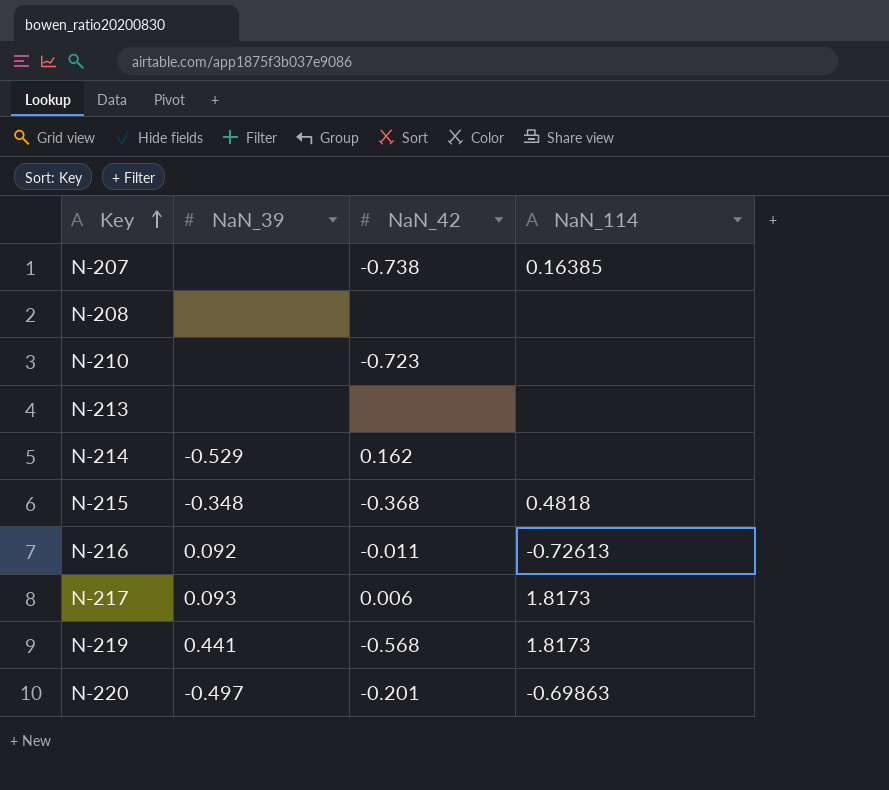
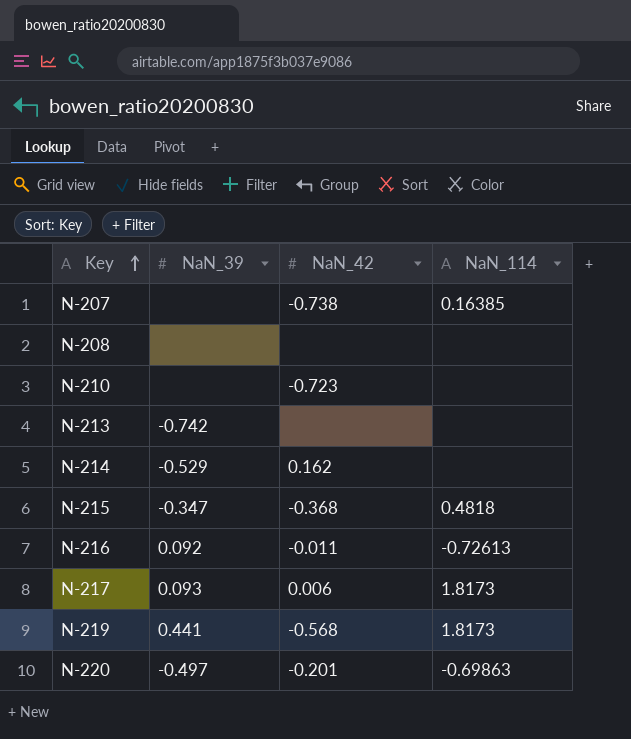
N-213 | NaN_39: none -> -0.742
N-215 | NaN_39: -0.348 -> -0.347

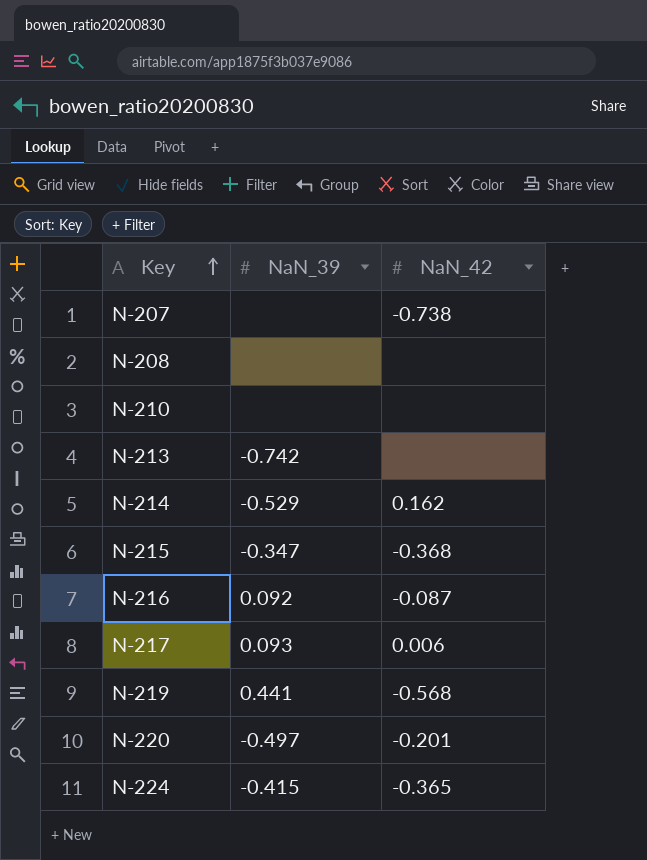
column NaN_114 | position: 4 -> none
N-210 | NaN_42: -0.723 -> none
N-216 | NaN_42: -0.011 -> -0.087
row N-224: none -> -0.415 | -0.365

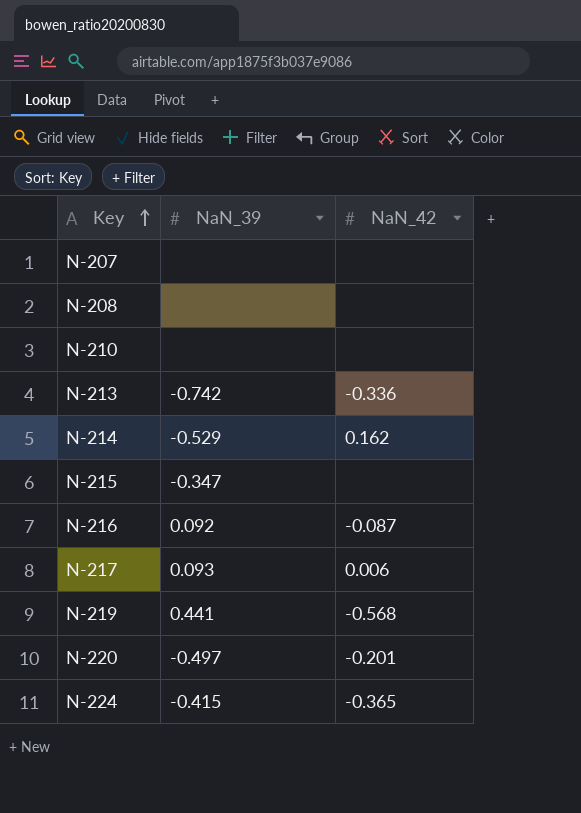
N-207 | NaN_42: -0.738 -> none
N-213 | NaN_42: none -> -0.336
N-215 | NaN_42: -0.368 -> none

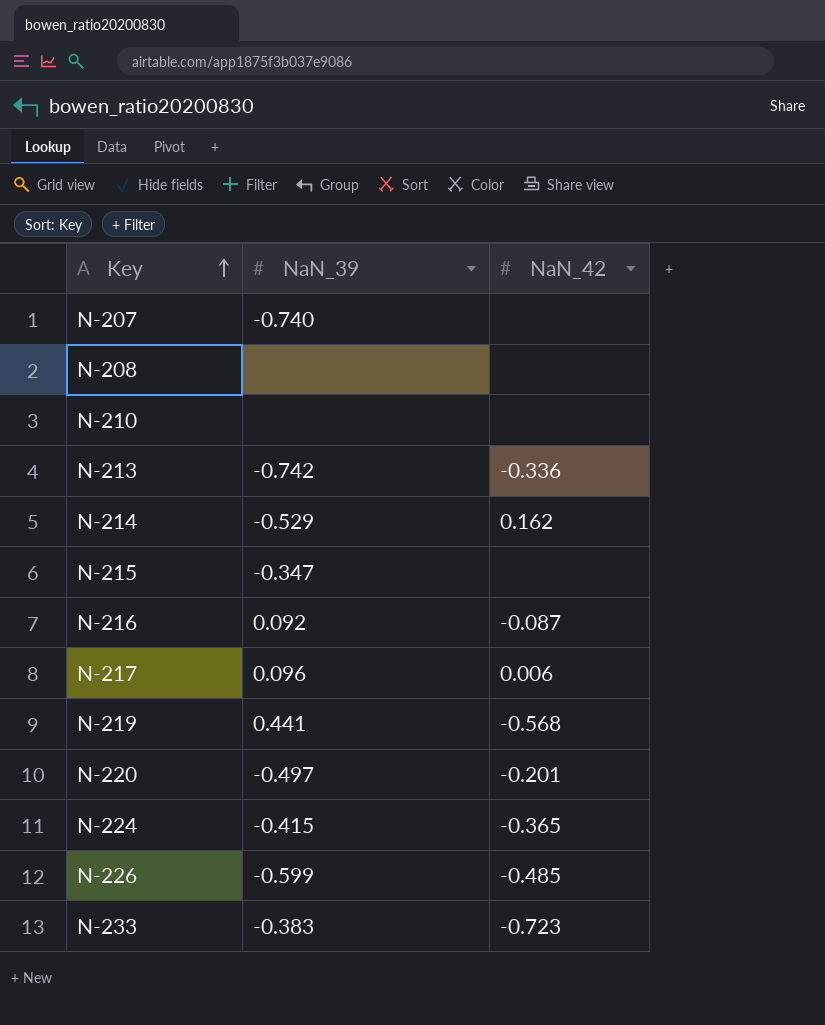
N-207 | NaN_39: none -> -0.740
N-217 | NaN_39: 0.093 -> 0.096
row N-226: none -> -0.599 | -0.485
row N-233: none -> -0.383 | -0.723

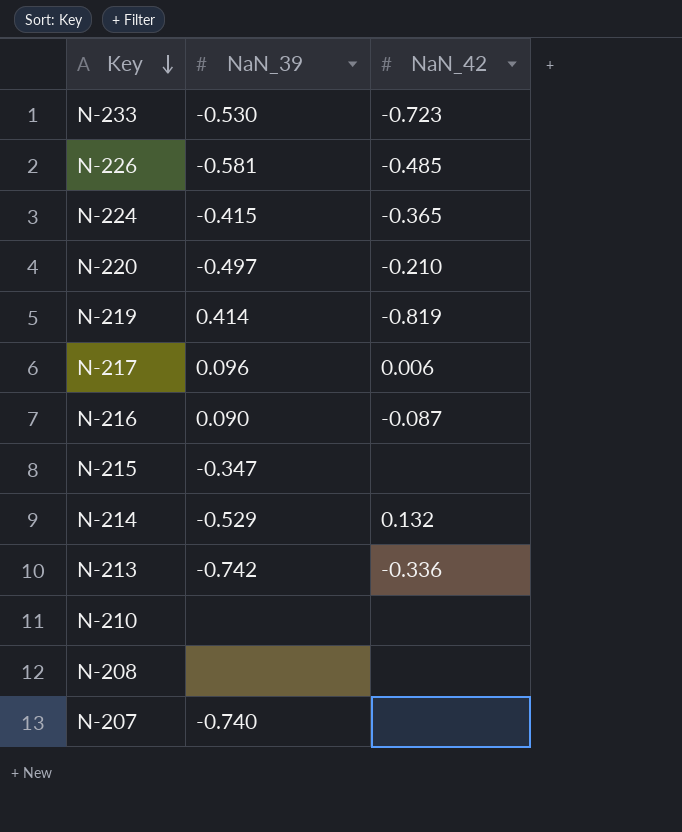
row order: Key ascending -> Key descending
N-233 | NaN_39: -0.383 -> -0.530
N-226 | NaN_39: -0.599 -> -0.581
N-220 | NaN_42: -0.201 -> -0.210
N-219 | NaN_39: 0.441 -> 0.414
N-219 | NaN_42: -0.568 -> -0.819
N-216 | NaN_39: 0.092 -> 0.090
N-214 | NaN_42: 0.162 -> 0.132

